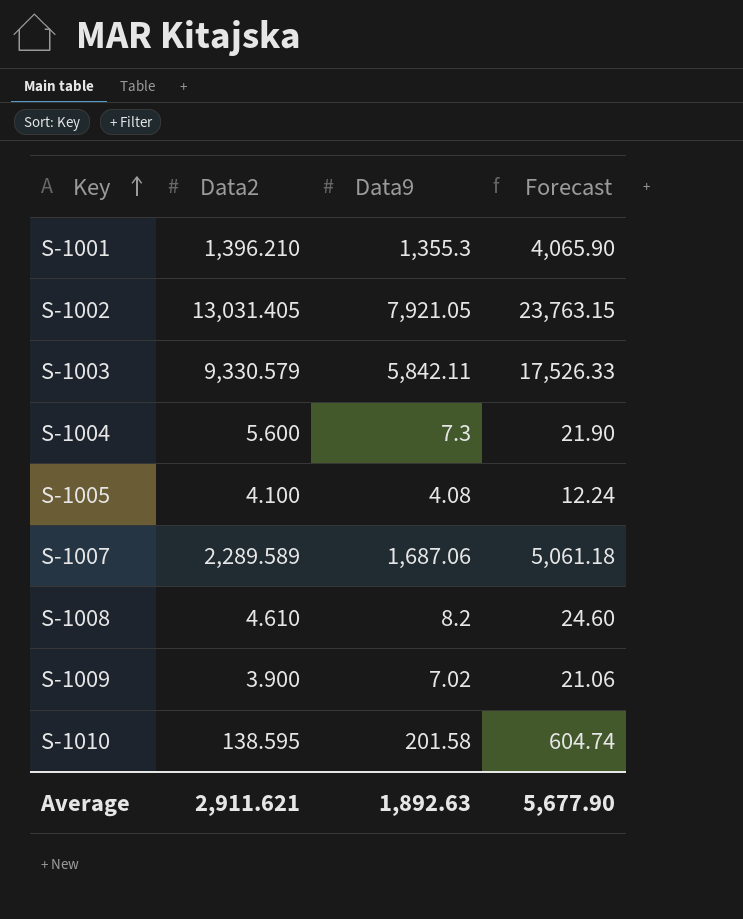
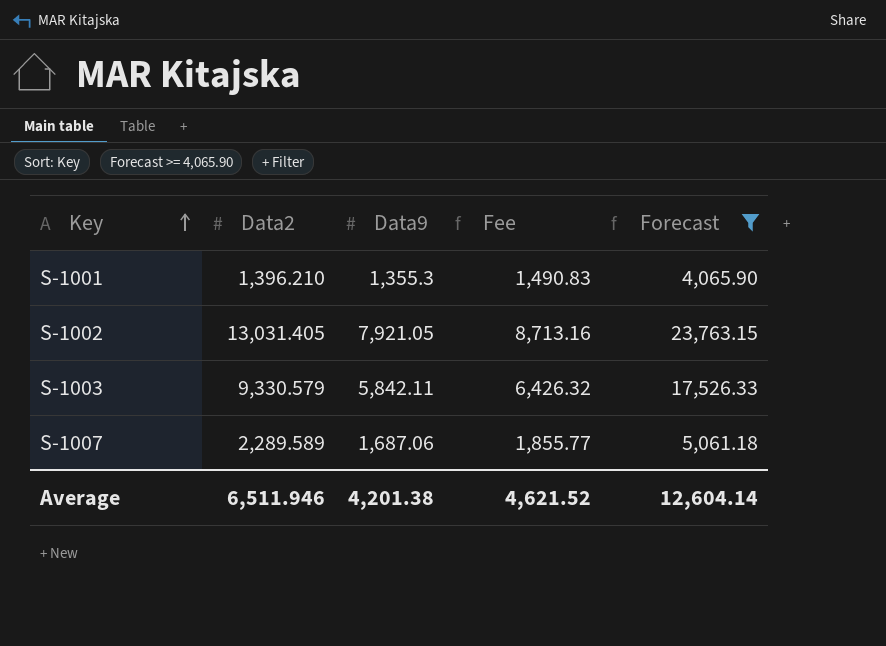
filter: none -> Forecast >= 4,065.90
column Fee | formula: none -> [Data9] * 1.1
Average | Data2: 2,911.621 -> 6,511.946
Average | Data9: 1,892.63 -> 4,201.38
Average | Forecast: 5,677.90 -> 12,604.14

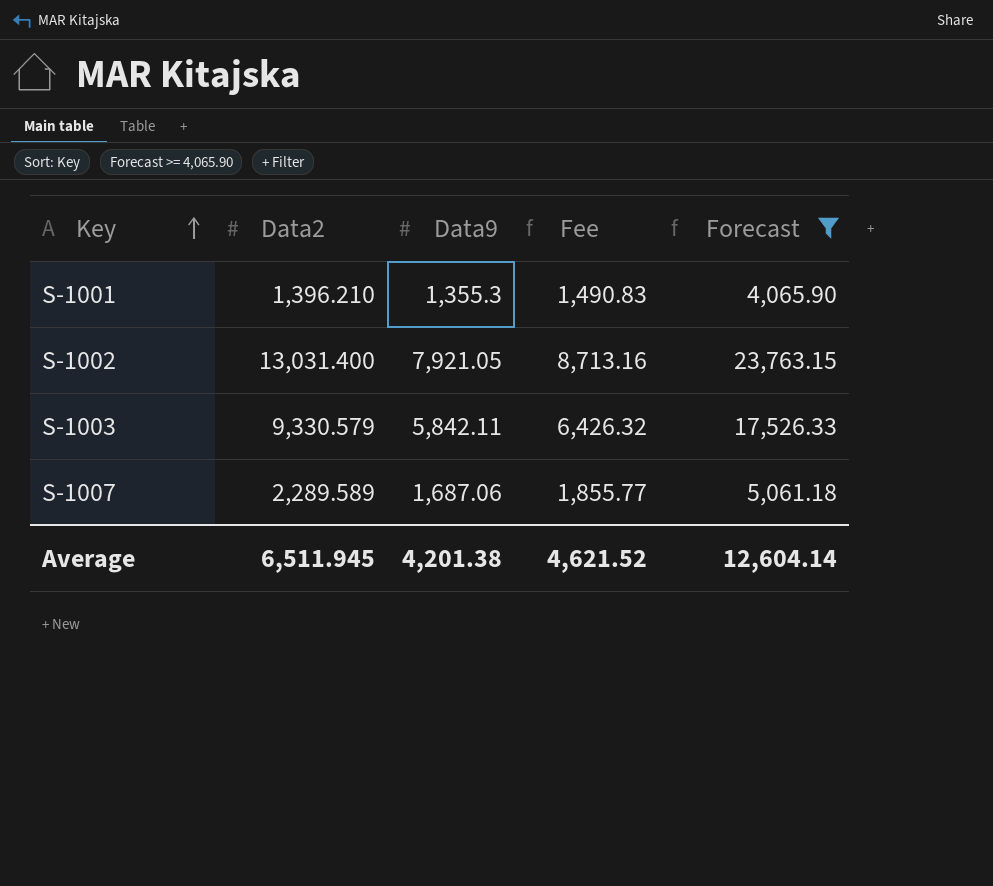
S-1002 | Data2: 13,031.405 -> 13,031.400
Average | Data2: 6,511.946 -> 6,511.945

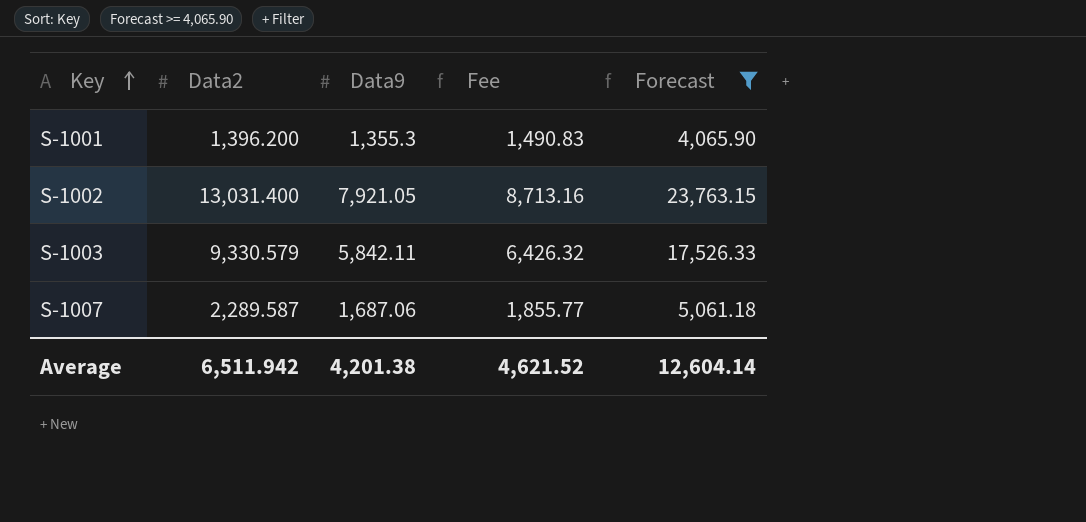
S-1001 | Data2: 1,396.210 -> 1,396.200
S-1007 | Data2: 2,289.589 -> 2,289.587
Average | Data2: 6,511.945 -> 6,511.942

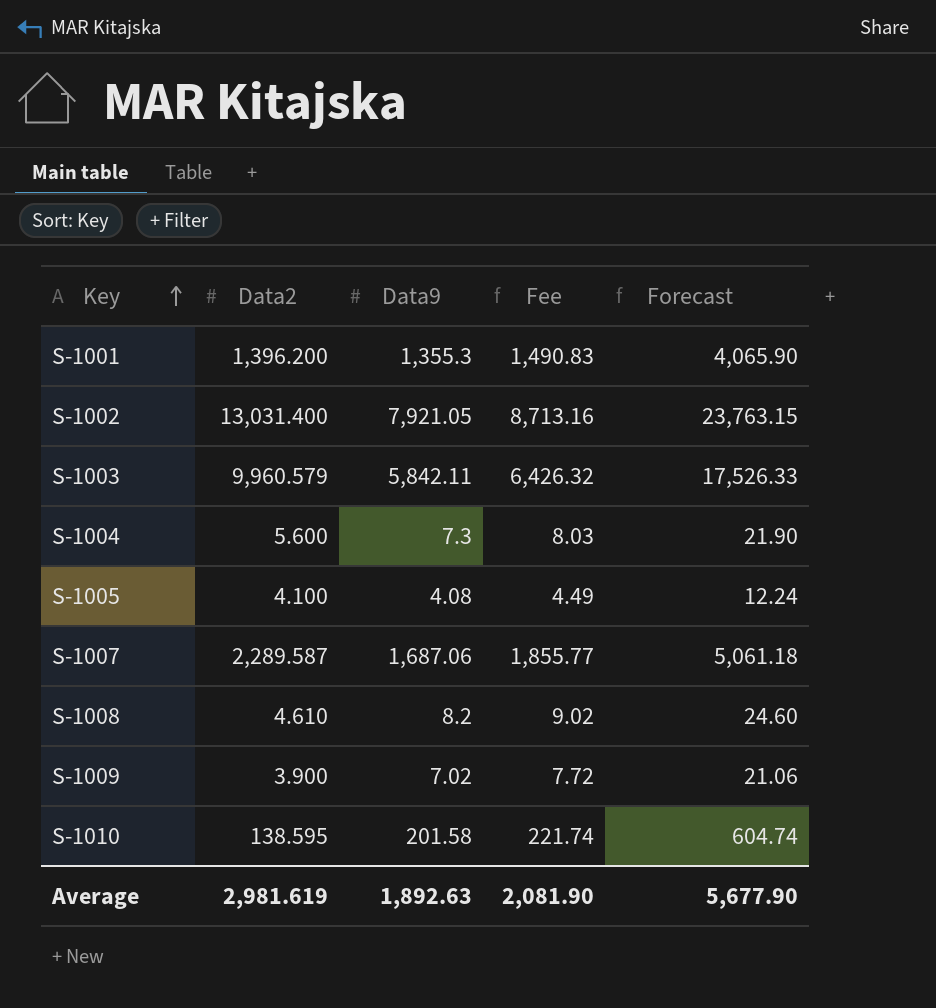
filter: Forecast >= 4,065.90 -> none
S-1003 | Data2: 9,330.579 -> 9,960.579
Average | Data2: 6,511.942 -> 2,981.619
Average | Data9: 4,201.38 -> 1,892.63
Average | Fee: 4,621.52 -> 2,081.90
Average | Forecast: 12,604.14 -> 5,677.90

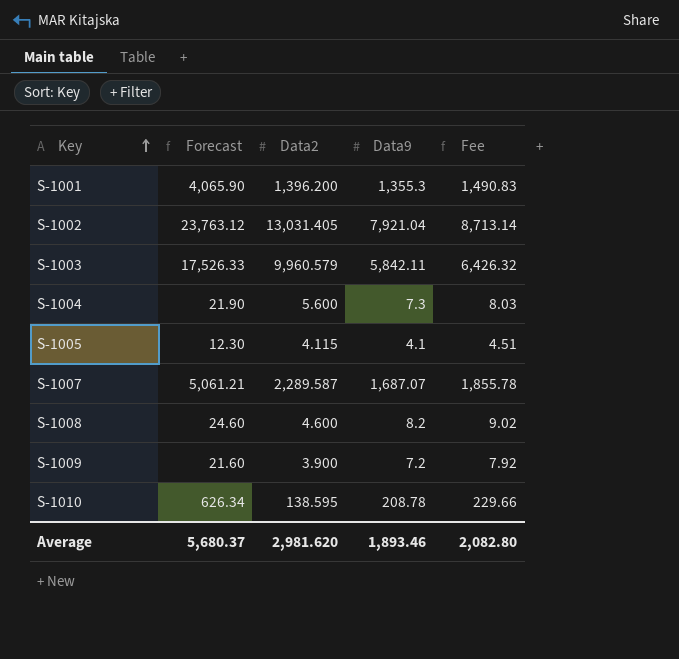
column Forecast | position: 5 -> 2
S-1002 | Forecast: 23,763.15 -> 23,763.12
S-1002 | Data2: 13,031.400 -> 13,031.405
S-1002 | Data9: 7,921.05 -> 7,921.04
S-1002 | Fee: 8,713.16 -> 8,713.14
S-1005 | Forecast: 12.24 -> 12.30
S-1005 | Data2: 4.100 -> 4.115
S-1005 | Data9: 4.08 -> 4.1
S-1005 | Fee: 4.49 -> 4.51
S-1007 | Forecast: 5,061.18 -> 5,061.21
S-1007 | Data9: 1,687.06 -> 1,687.07
S-1007 | Fee: 1,855.77 -> 1,855.78
S-1008 | Data2: 4.610 -> 4.600
S-1009 | Forecast: 21.06 -> 21.60
S-1009 | Data9: 7.02 -> 7.2
S-1009 | Fee: 7.72 -> 7.92
S-1010 | Forecast: 604.74 -> 626.34
S-1010 | Data9: 201.58 -> 208.78
S-1010 | Fee: 221.74 -> 229.66
Average | Forecast: 5,677.90 -> 5,680.37
Average | Data2: 2,981.619 -> 2,981.620
Average | Data9: 1,892.63 -> 1,893.46
Average | Fee: 2,081.90 -> 2,082.80

